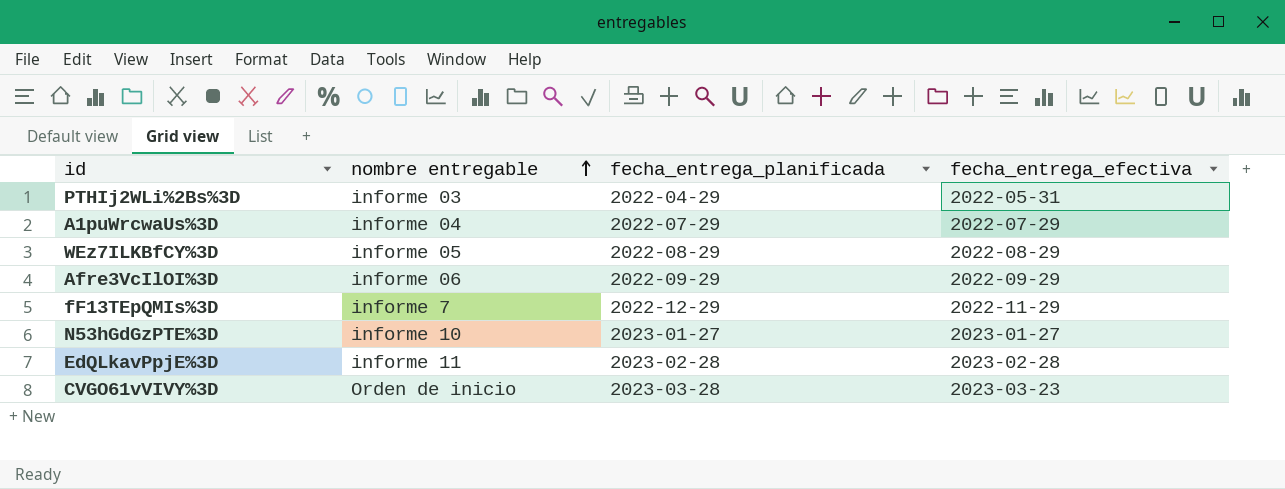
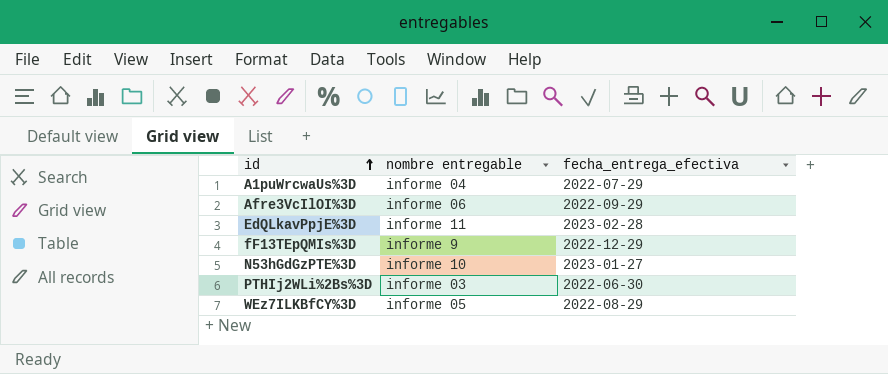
row order: nombre entregable ascending -> id ascending
column fecha_entrega_planificada | position: 3 -> none
row CVGO61vVIVY%3D: Orden de inicio | 2023-03-28 | 2023-03-23 -> none
fF13TEpQMIs%3D | nombre entregable: informe 7 -> informe 9
fF13TEpQMIs%3D | fecha_entrega_efectiva: 2022-11-29 -> 2022-12-29
PTHIj2WLi%2Bs%3D | fecha_entrega_efectiva: 2022-05-31 -> 2022-06-30

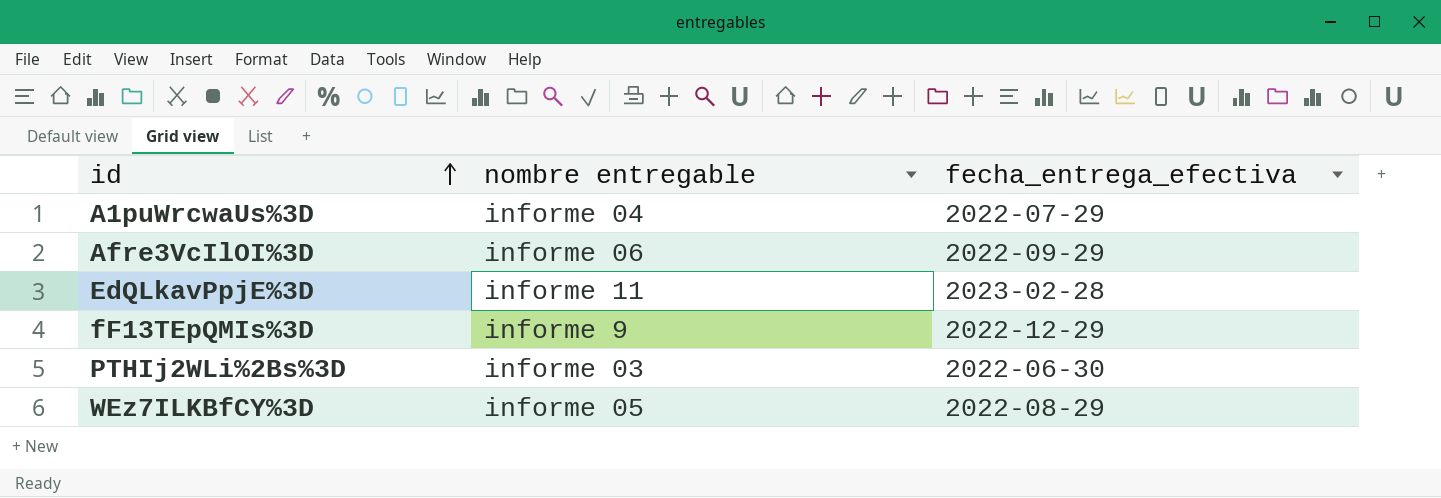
row N53hGdGzPTE%3D: informe 10 | 2023-01-27 -> none

